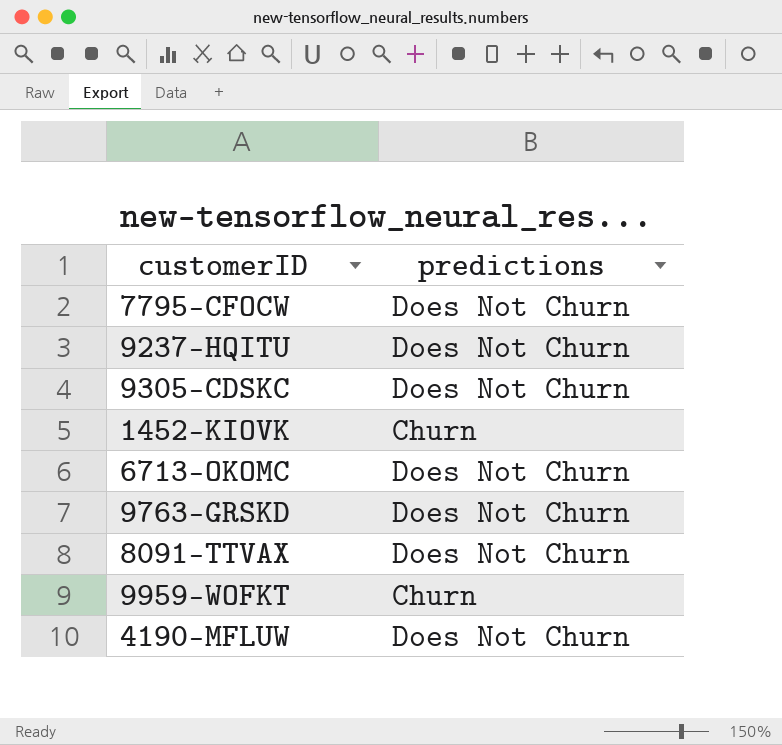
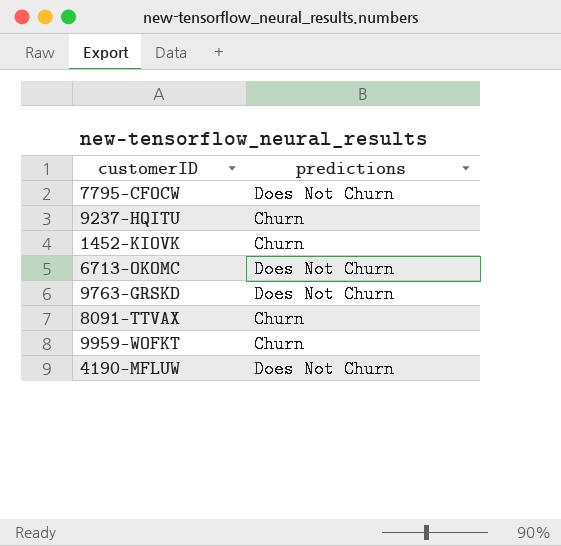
row 9305-CDSKC: Does Not Churn -> none
9237-HQITU | predictions: Does Not Churn -> Churn
8091-TTVAX | predictions: Does Not Churn -> Churn

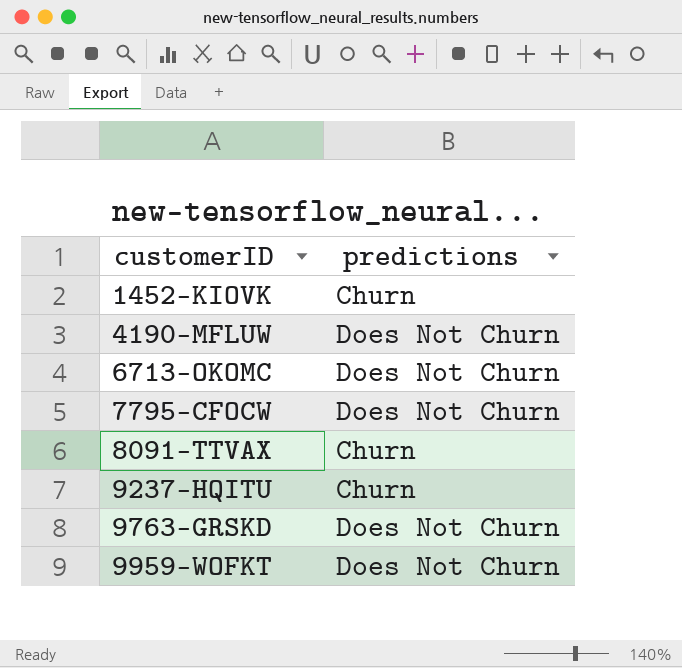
row order: none -> customerID ascending
9959-WOFKT | predictions: Churn -> Does Not Churn

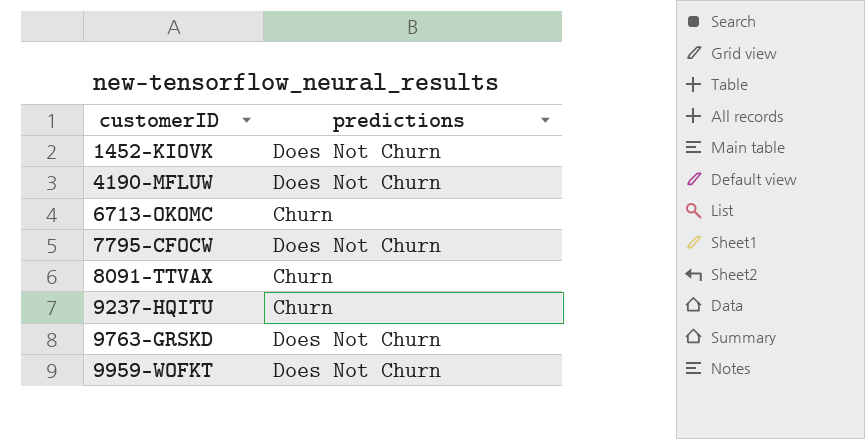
1452-KIOVK | predictions: Churn -> Does Not Churn
6713-OKOMC | predictions: Does Not Churn -> Churn

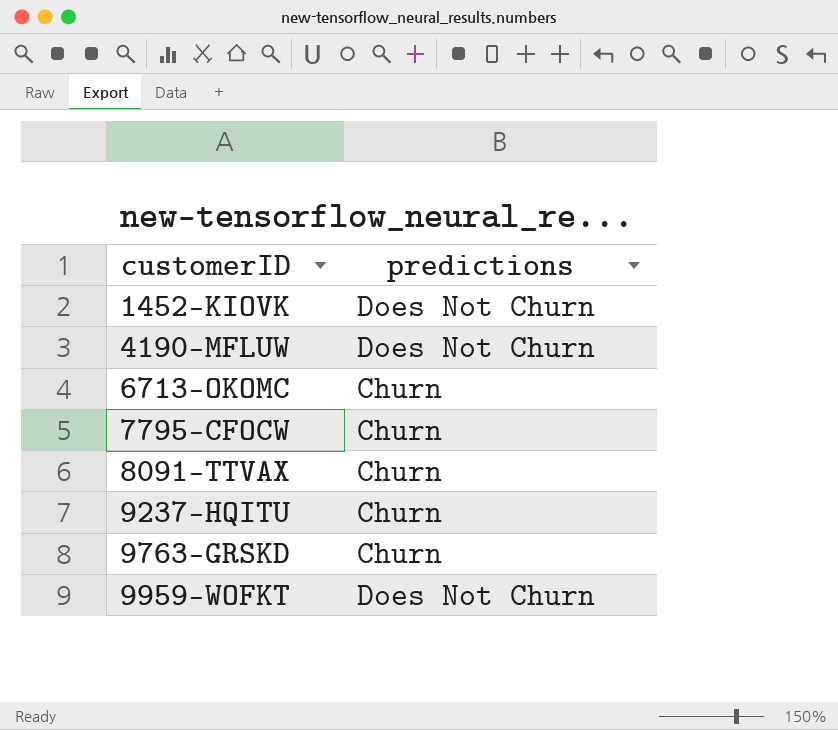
7795-CFOCW | predictions: Does Not Churn -> Churn
9763-GRSKD | predictions: Does Not Churn -> Churn

